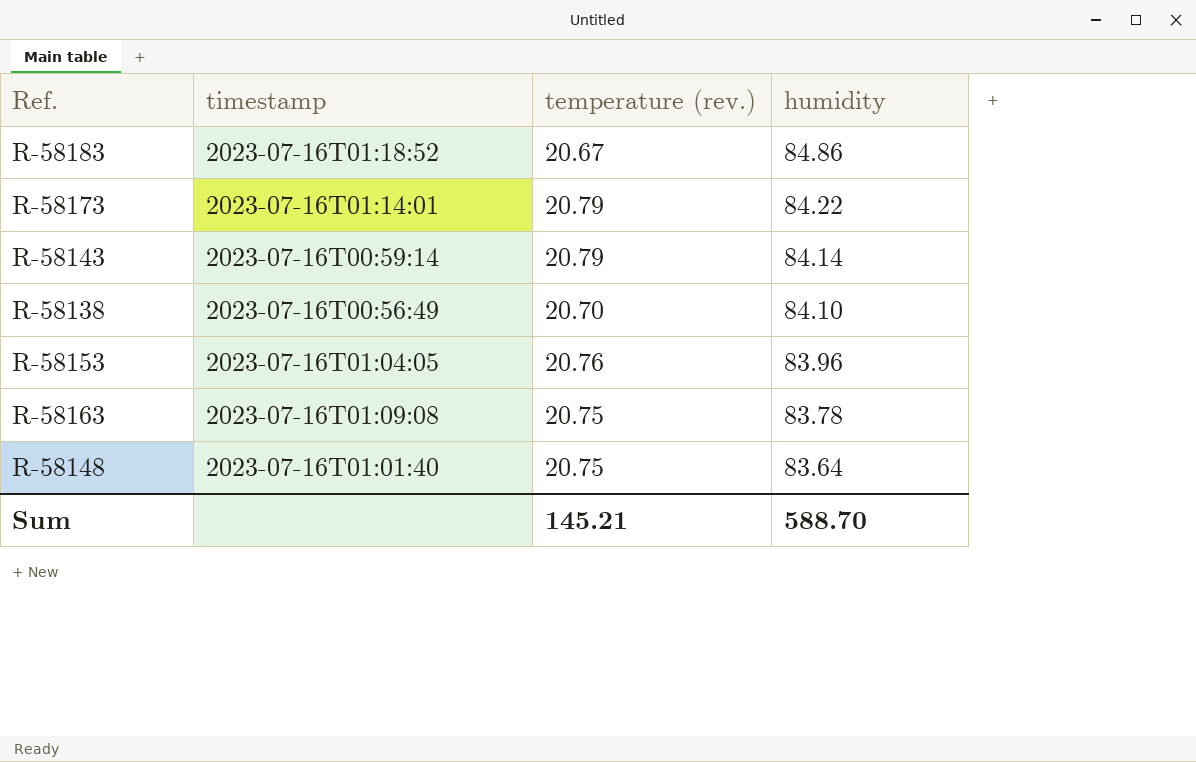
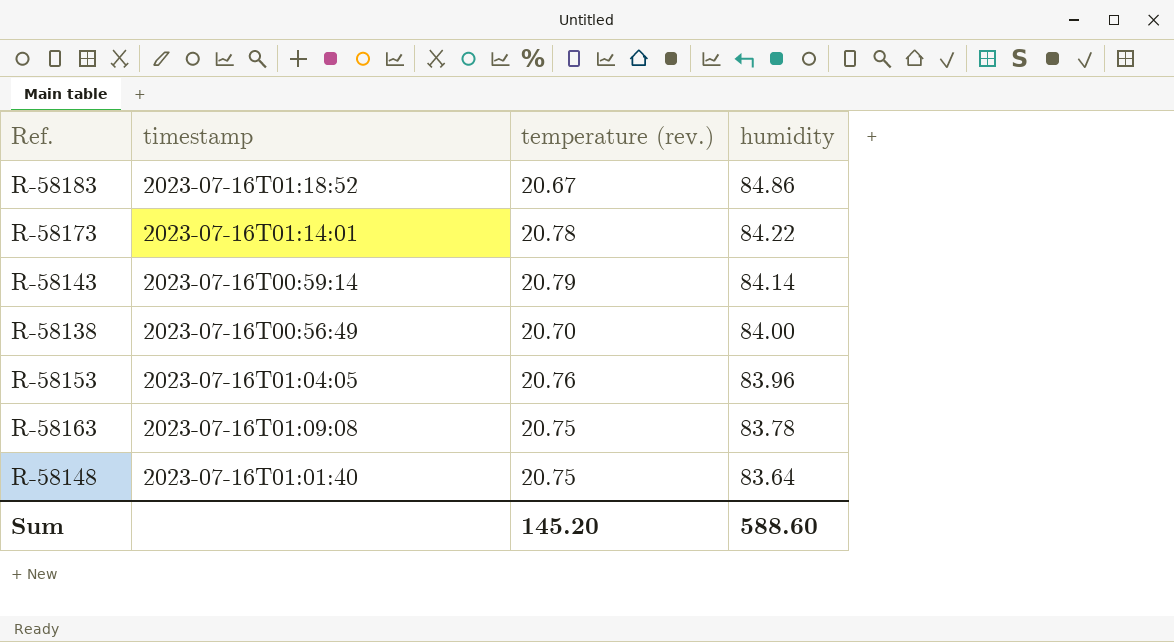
R-58173 | temperature (rev.): 20.79 -> 20.78
R-58138 | humidity: 84.10 -> 84.00
Sum | temperature (rev.): 145.21 -> 145.20
Sum | humidity: 588.70 -> 588.60

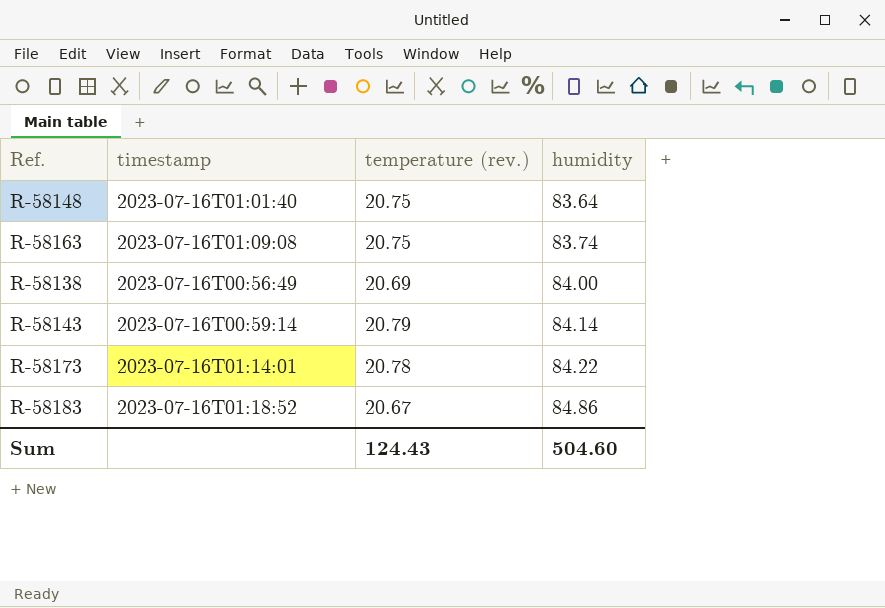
row order: humidity descending -> humidity ascending
row R-58153: 2023-07-16T01:04:05 | 20.76 | 83.96 -> none
R-58163 | humidity: 83.78 -> 83.74
R-58138 | temperature (rev.): 20.70 -> 20.69
Sum | temperature (rev.): 145.20 -> 124.43
Sum | humidity: 588.60 -> 504.60

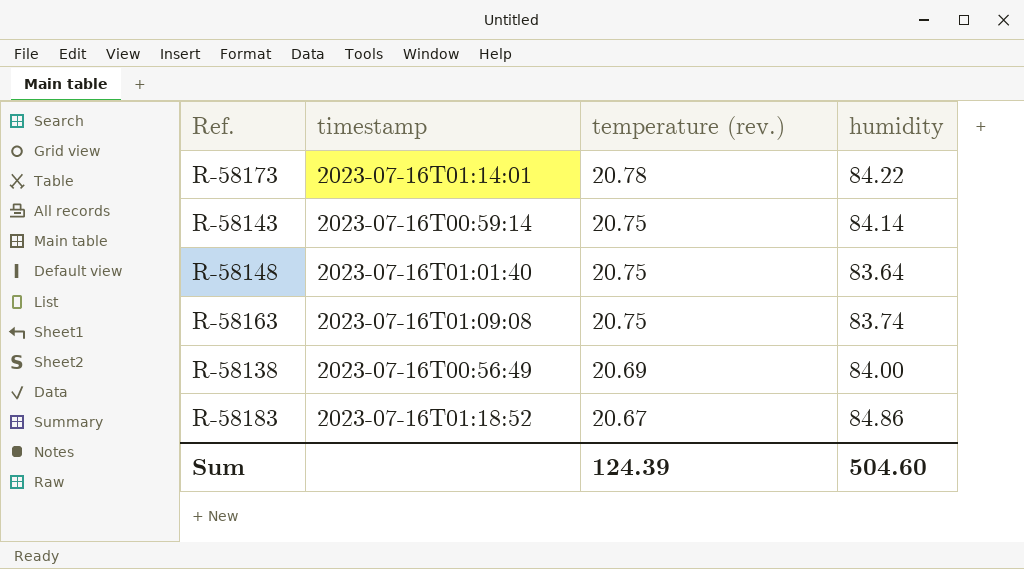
row order: humidity ascending -> temperature (rev.) descending
R-58143 | temperature (rev.): 20.79 -> 20.75
Sum | temperature (rev.): 124.43 -> 124.39

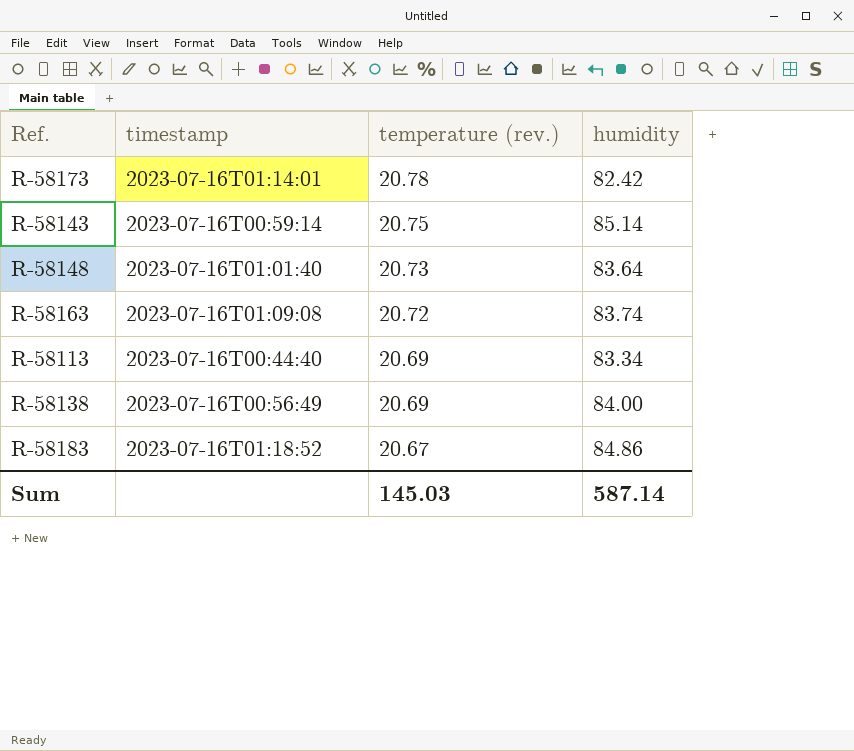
R-58173 | humidity: 84.22 -> 82.42
R-58143 | humidity: 84.14 -> 85.14
R-58148 | temperature (rev.): 20.75 -> 20.73
R-58163 | temperature (rev.): 20.75 -> 20.72
row R-58113: none -> 2023-07-16T00:44:40 | 20.69 | 83.34
Sum | temperature (rev.): 124.39 -> 145.03
Sum | humidity: 504.60 -> 587.14

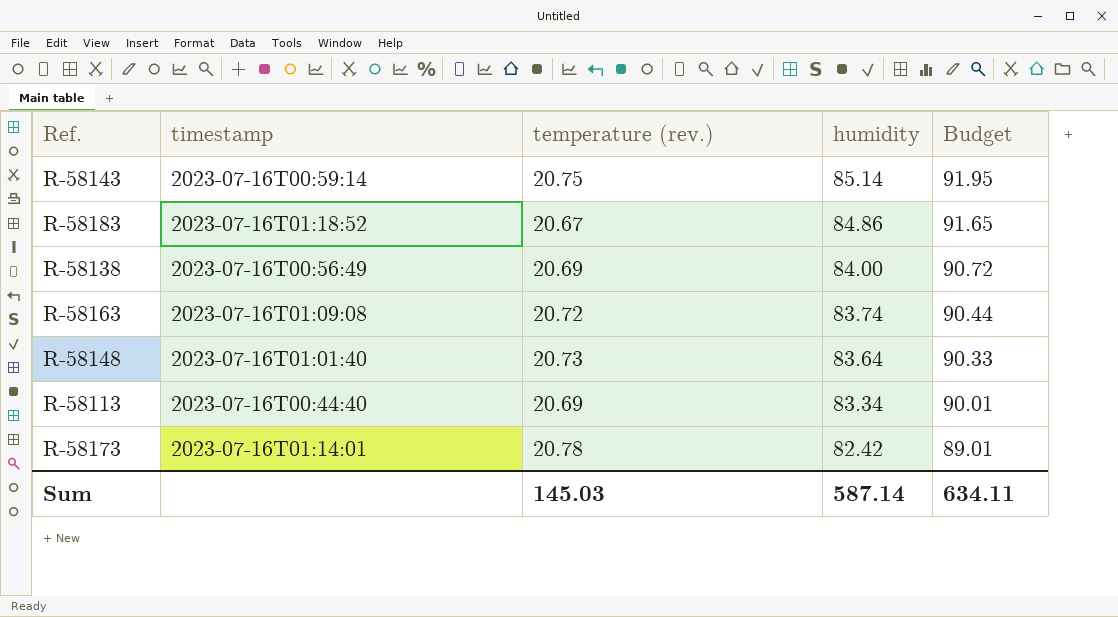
row order: temperature (rev.) descending -> humidity descending
column Budget | formula: none -> [humidity] * 1.08

